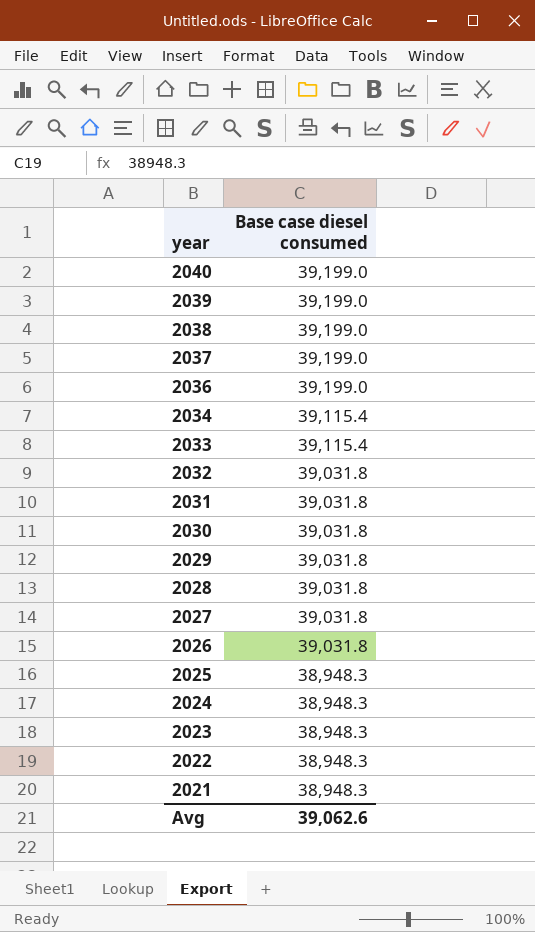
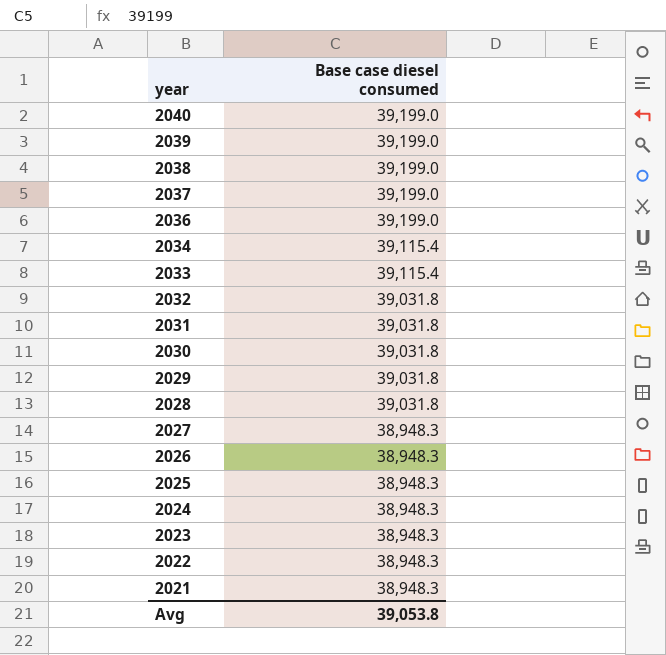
2027 | Base case diesel consumed: 39,031.8 -> 38,948.3
2026 | Base case diesel consumed: 39,031.8 -> 38,948.3
Avg | Base case diesel consumed: 39,062.6 -> 39,053.8

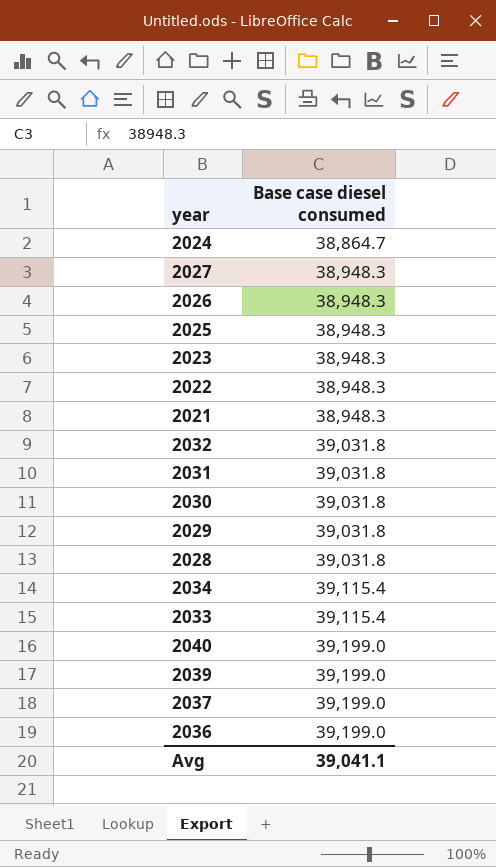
row order: year descending -> Base case diesel consumed ascending
row 2038: 39,199.0 -> none
2024 | Base case diesel consumed: 38,948.3 -> 38,864.7
Avg | Base case diesel consumed: 39,053.8 -> 39,041.1

